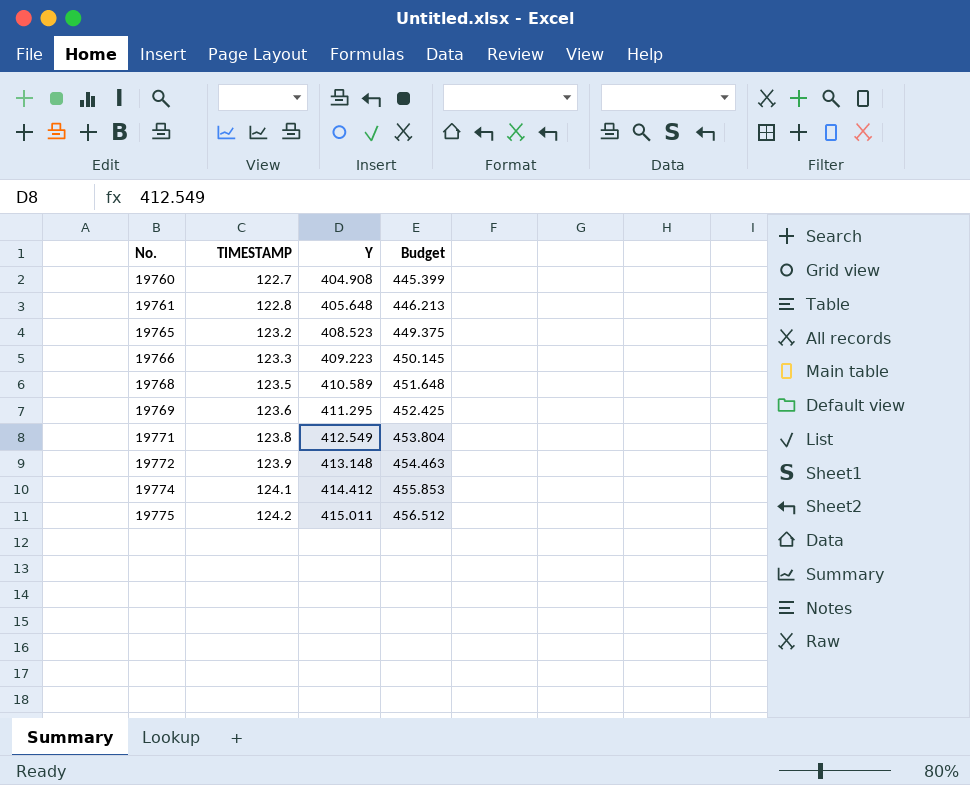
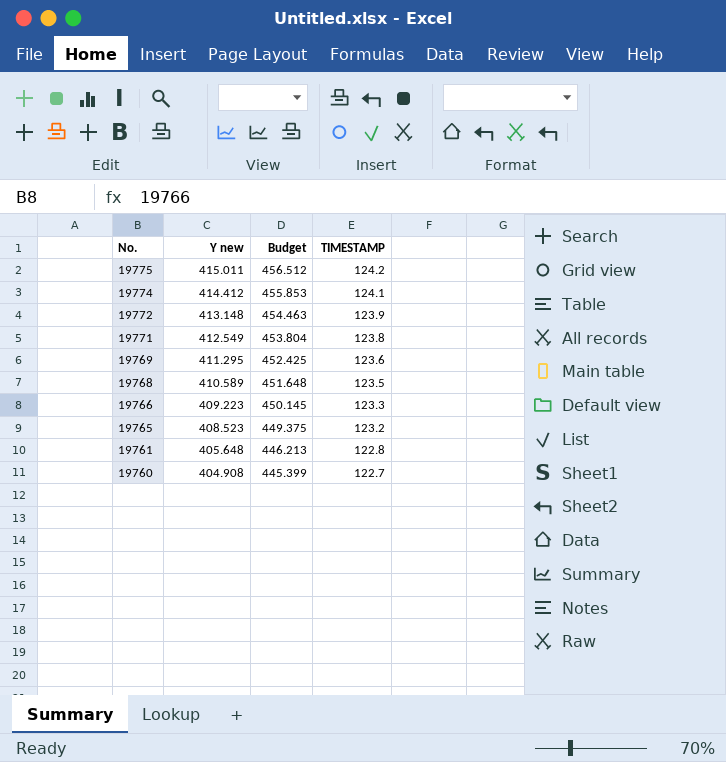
row order: No. ascending -> No. descending
column name: Y -> Y new
column TIMESTAMP | position: 2 -> 4

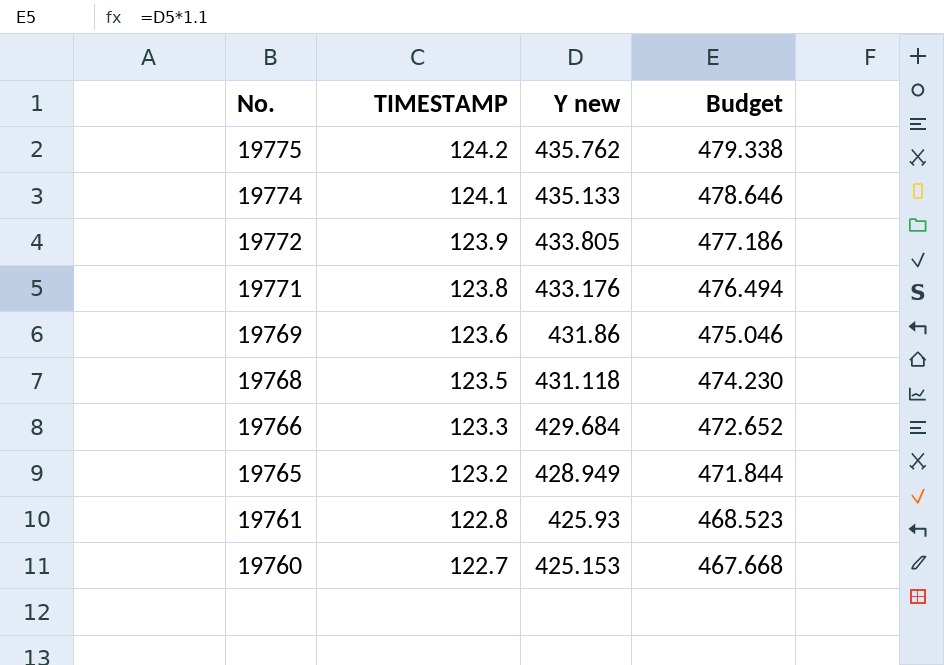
column TIMESTAMP | position: 4 -> 2
19775 | Y new: 415.011 -> 435.762
19775 | Budget: 456.512 -> 479.338
19774 | Y new: 414.412 -> 435.133
19774 | Budget: 455.853 -> 478.646
19772 | Y new: 413.148 -> 433.805
19772 | Budget: 454.463 -> 477.186
19771 | Y new: 412.549 -> 433.176
19771 | Budget: 453.804 -> 476.494
19769 | Y new: 411.295 -> 431.86
19769 | Budget: 452.425 -> 475.046
19768 | Y new: 410.589 -> 431.118
19768 | Budget: 451.648 -> 474.230
19766 | Y new: 409.223 -> 429.684
19766 | Budget: 450.145 -> 472.652
19765 | Y new: 408.523 -> 428.949
19765 | Budget: 449.375 -> 471.844
19761 | Y new: 405.648 -> 425.93
19761 | Budget: 446.213 -> 468.523
19760 | Y new: 404.908 -> 425.153
19760 | Budget: 445.399 -> 467.668

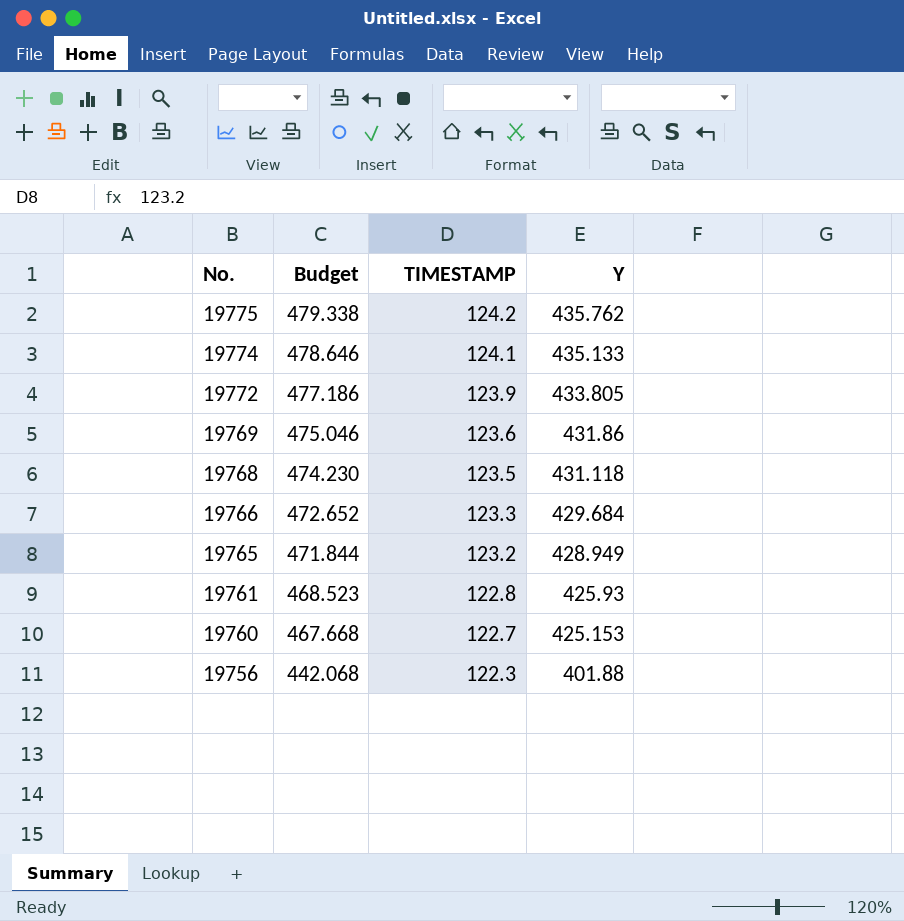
column Budget | position: 4 -> 2
column name: Y new -> Y
row 19771: 123.8 | 433.176 | 476.494 -> none
row 19756: none -> 442.068 | 122.3 | 401.88

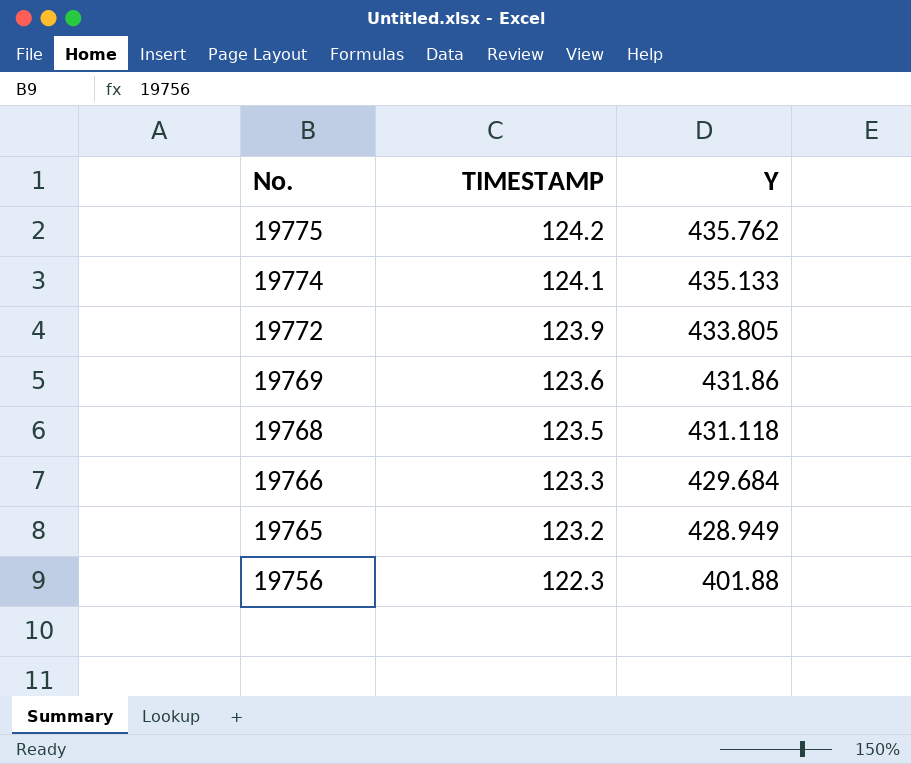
column Budget | formula: [Y] * 1.1 -> none
row 19761: 468.523 | 122.8 | 425.93 -> none
row 19760: 467.668 | 122.7 | 425.153 -> none

